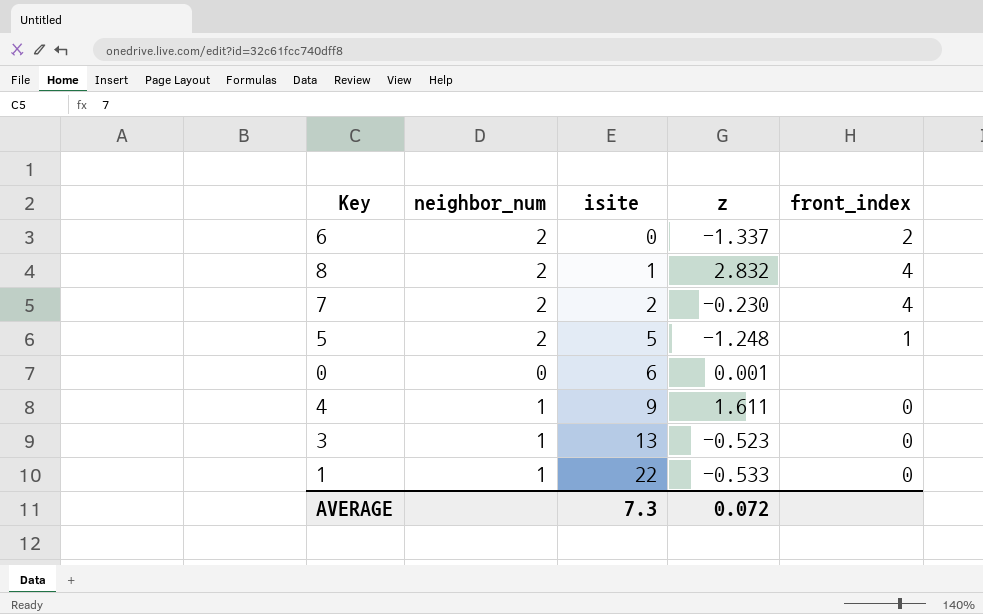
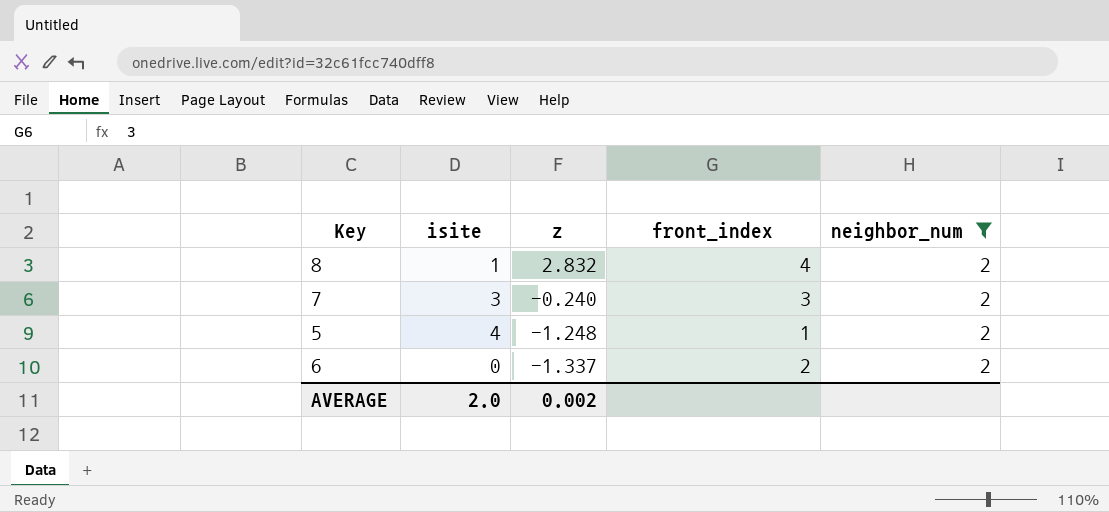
filter: none -> neighbor_num = 2
row order: isite ascending -> z descending
column neighbor_num | position: 2 -> 5
7 | isite: 2 -> 3
7 | z: -0.230 -> -0.240
7 | front_index: 4 -> 3
5 | isite: 5 -> 4
AVERAGE | isite: 7.3 -> 2.0
AVERAGE | z: 0.072 -> 0.002

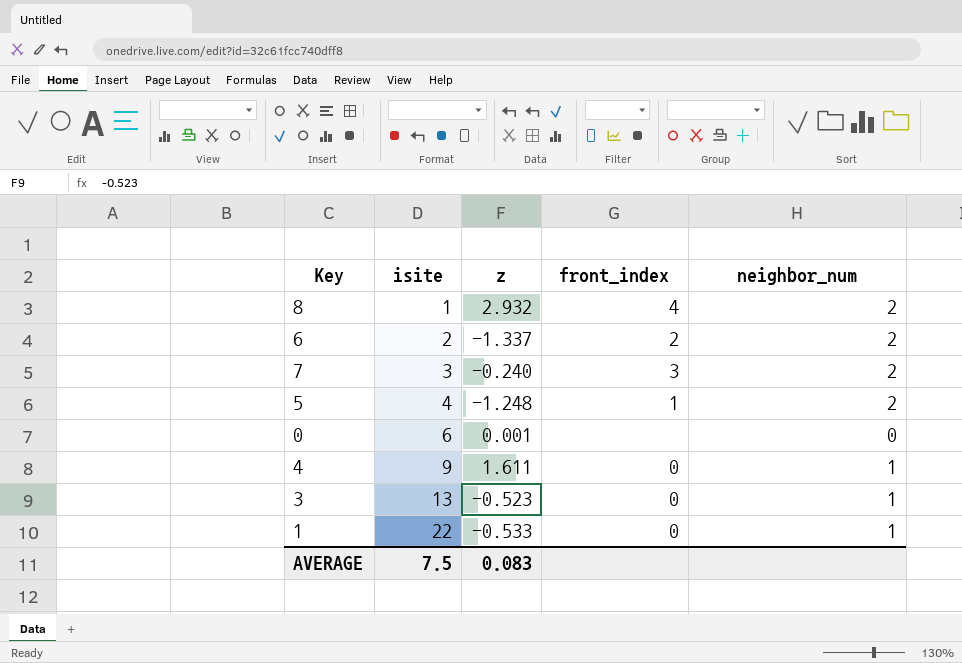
filter: neighbor_num = 2 -> none
row order: z descending -> isite ascending
8 | z: 2.832 -> 2.932
6 | isite: 0 -> 2
AVERAGE | isite: 2.0 -> 7.5
AVERAGE | z: 0.002 -> 0.083

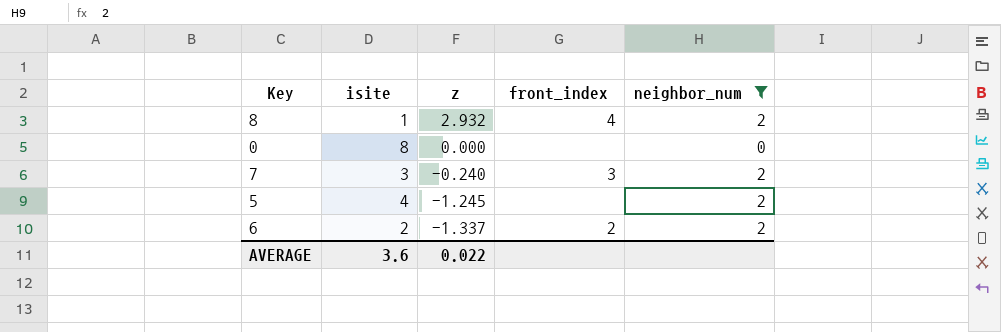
filter: none -> neighbor_num != 1
row order: isite ascending -> z descending
0 | isite: 6 -> 8
0 | z: 0.001 -> 0.000
5 | z: -1.248 -> -1.245
5 | front_index: 1 -> none
AVERAGE | isite: 7.5 -> 3.6
AVERAGE | z: 0.083 -> 0.022

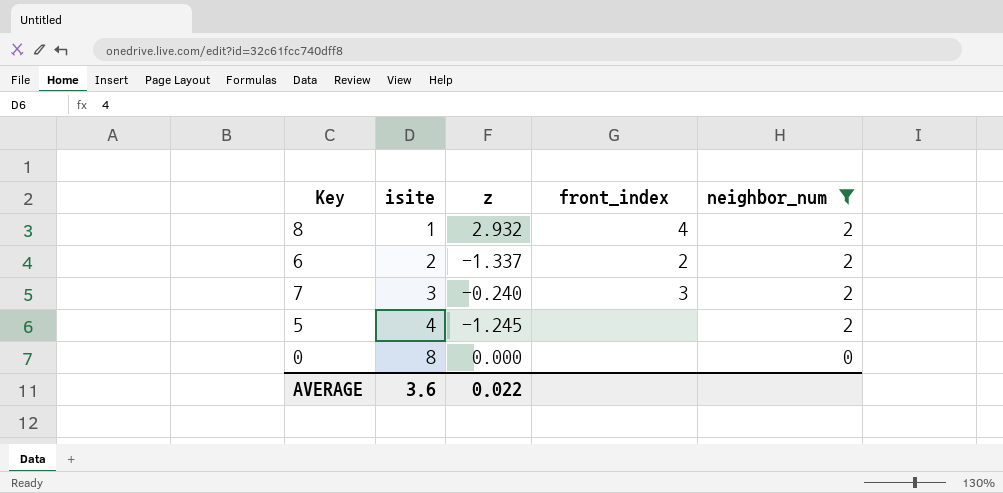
row order: z descending -> isite ascending

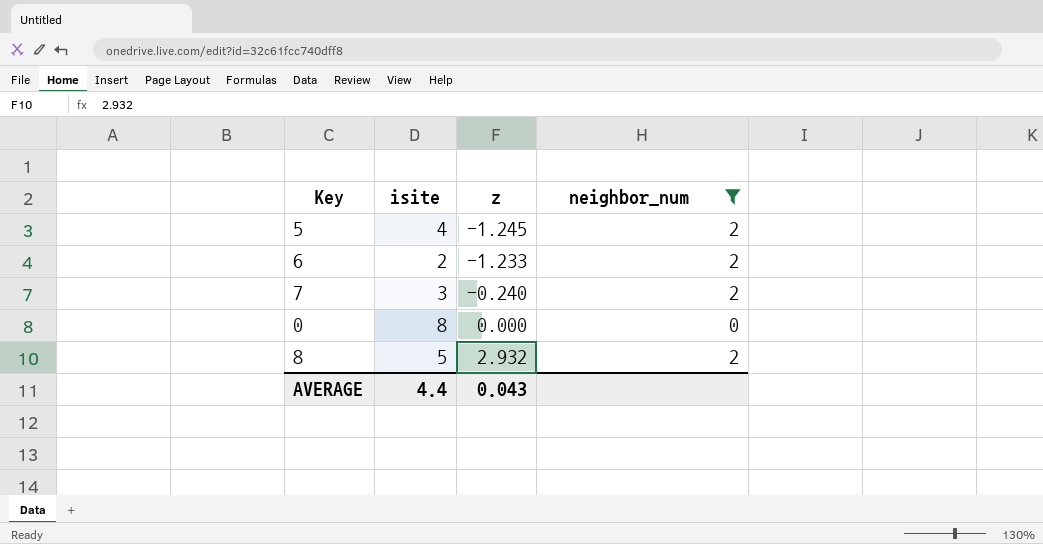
row order: isite ascending -> z ascending
column front_index | position: 4 -> none
6 | z: -1.337 -> -1.233
8 | isite: 1 -> 5
AVERAGE | isite: 3.6 -> 4.4
AVERAGE | z: 0.022 -> 0.043

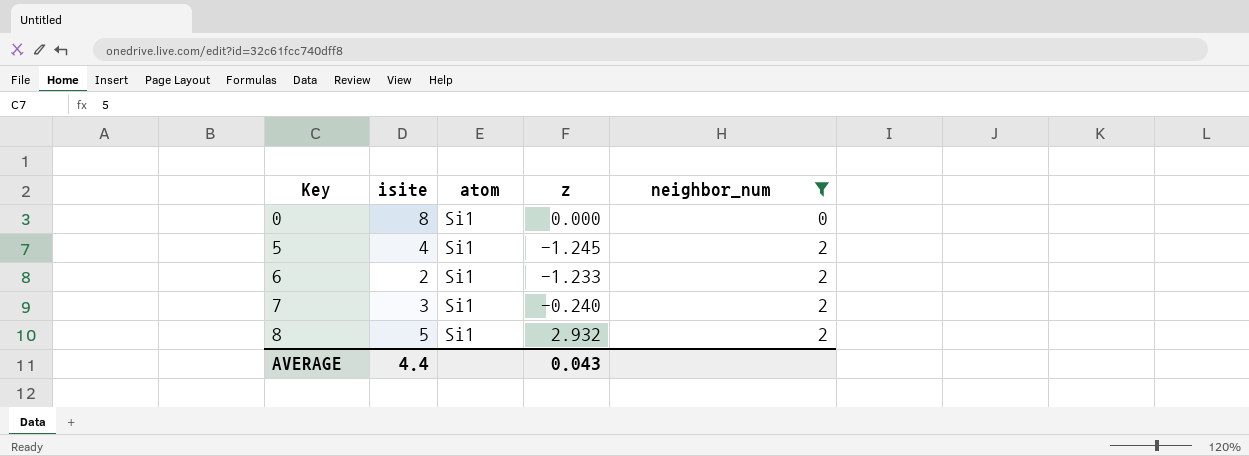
row order: z ascending -> Key ascending
column atom | position: none -> 3

